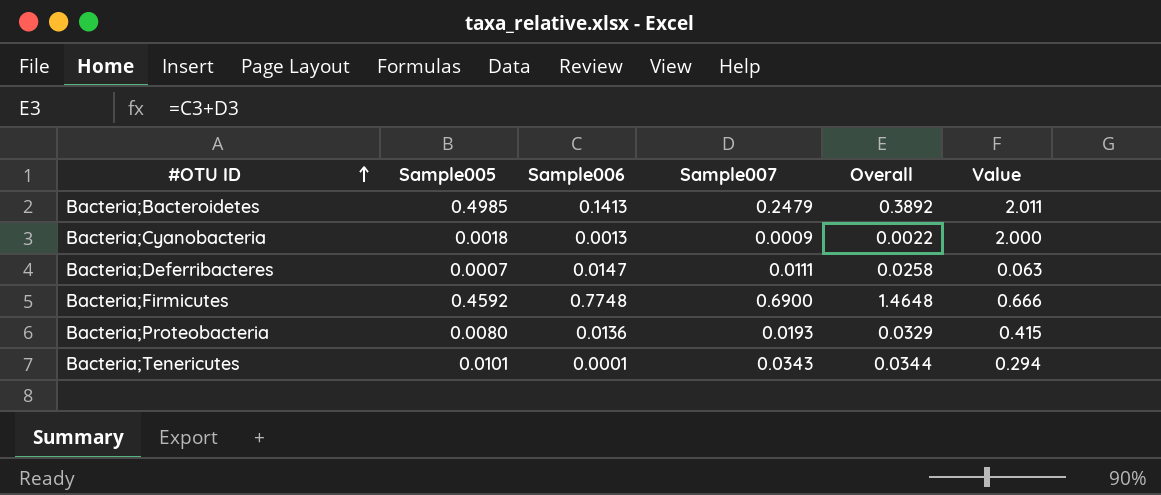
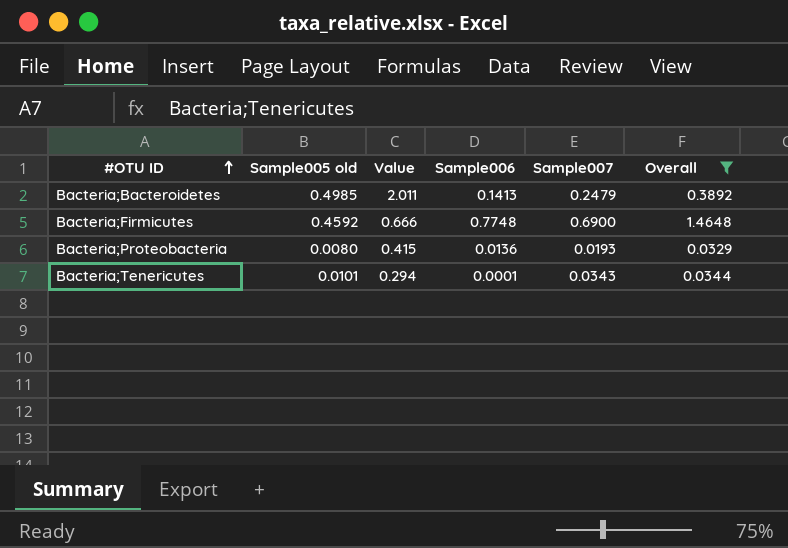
filter: none -> Overall >= 0.0329
column name: Sample005 -> Sample005 old
column Value | position: 6 -> 3

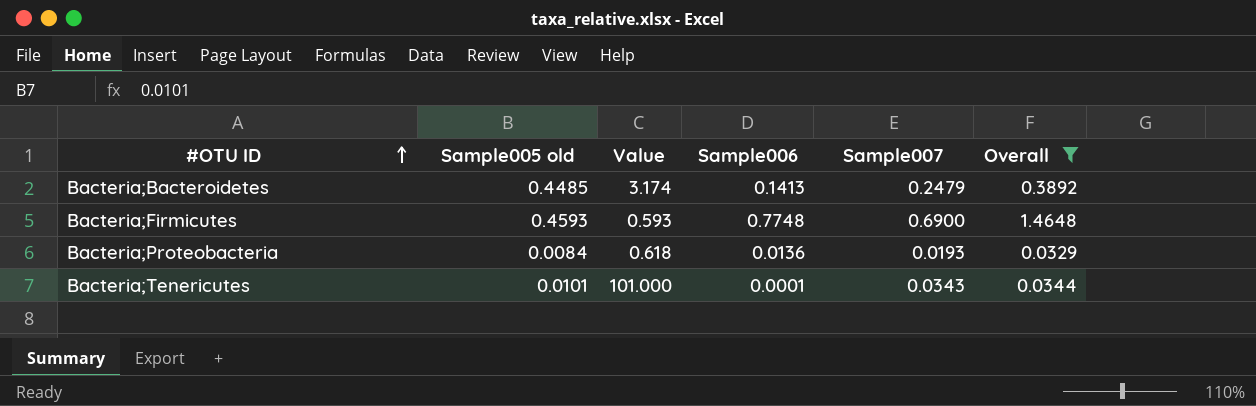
column Value | formula: [Sample005 old] / [Sample007] -> [Sample005 old] / [Sample006]
Bacteria;Bacteroidetes | Sample005 old: 0.4985 -> 0.4485
Bacteria;Firmicutes | Sample005 old: 0.4592 -> 0.4593
Bacteria;Proteobacteria | Sample005 old: 0.0080 -> 0.0084

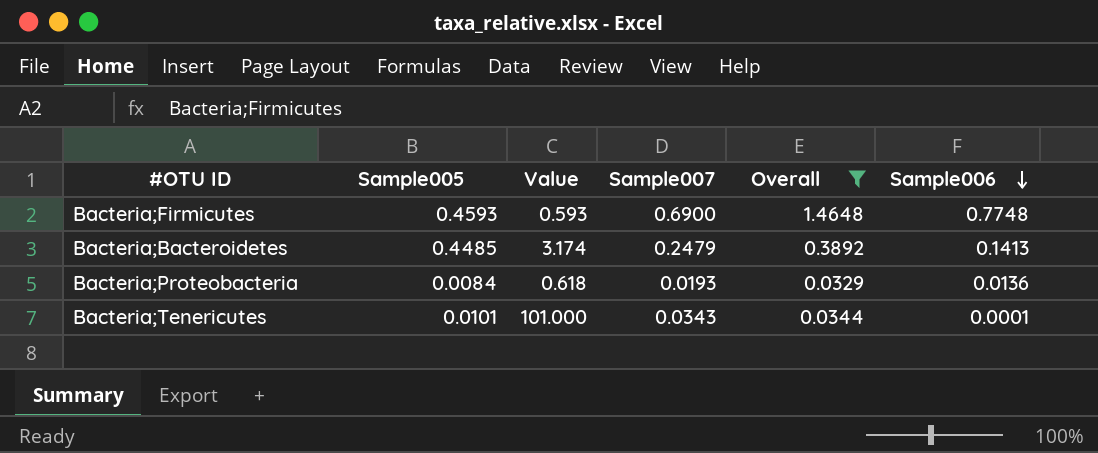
row order: #OTU ID ascending -> Sample006 descending
column name: Sample005 old -> Sample005
column Sample006 | position: 4 -> 6

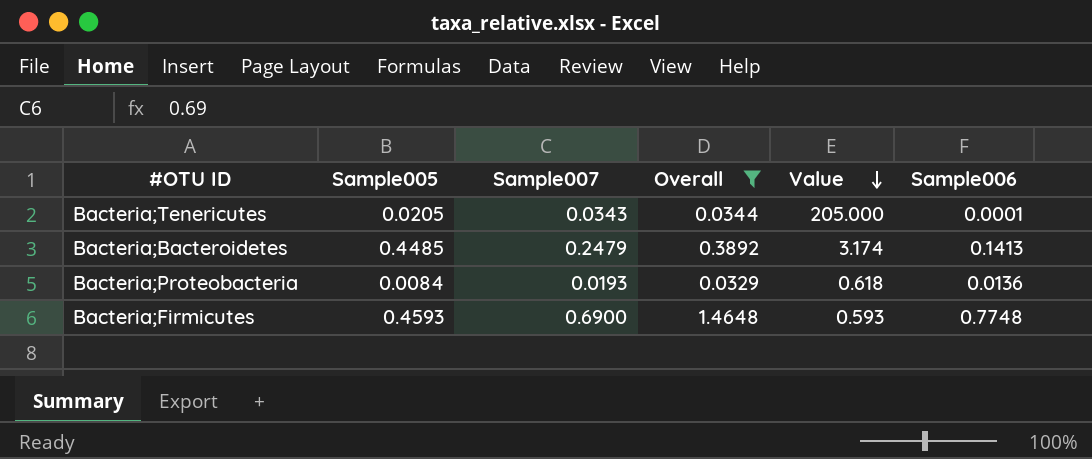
row order: Sample006 descending -> Value descending
column Value | position: 3 -> 5
Bacteria;Tenericutes | Sample005: 0.0101 -> 0.0205
Bacteria;Tenericutes | Value: 101.000 -> 205.000

